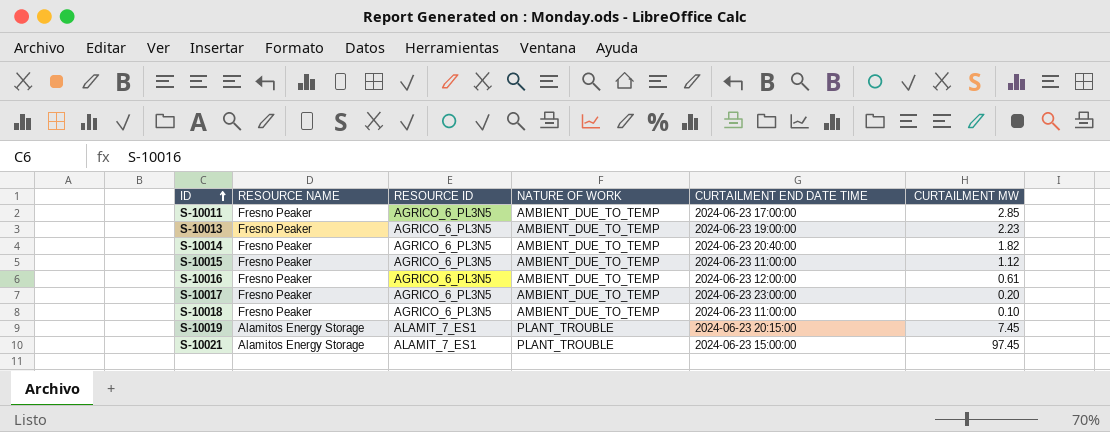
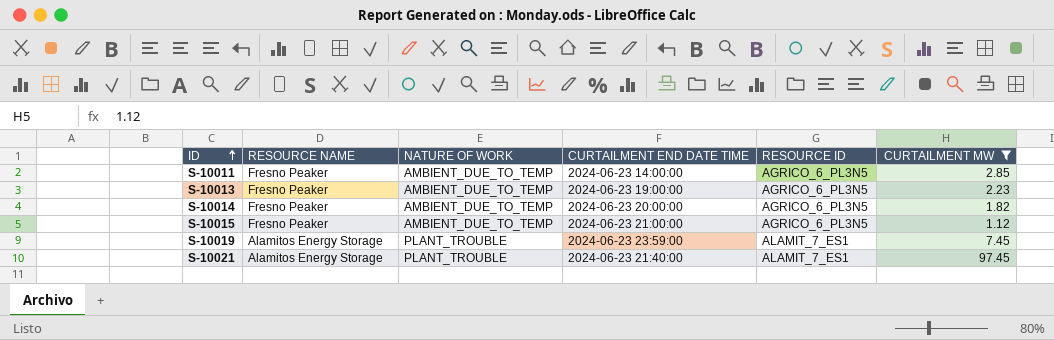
filter: none -> CURTAILMENT MW >= 1.12
column RESOURCE ID | position: 3 -> 5
S-10011 | CURTAILMENT END DATE TIME: 2024-06-23 17:00:00 -> 2024-06-23 14:00:00
S-10014 | CURTAILMENT END DATE TIME: 2024-06-23 20:40:00 -> 2024-06-23 20:00:00
S-10015 | CURTAILMENT END DATE TIME: 2024-06-23 11:00:00 -> 2024-06-23 21:00:00
S-10019 | CURTAILMENT END DATE TIME: 2024-06-23 20:15:00 -> 2024-06-23 23:59:00
S-10021 | CURTAILMENT END DATE TIME: 2024-06-23 15:00:00 -> 2024-06-23 21:40:00

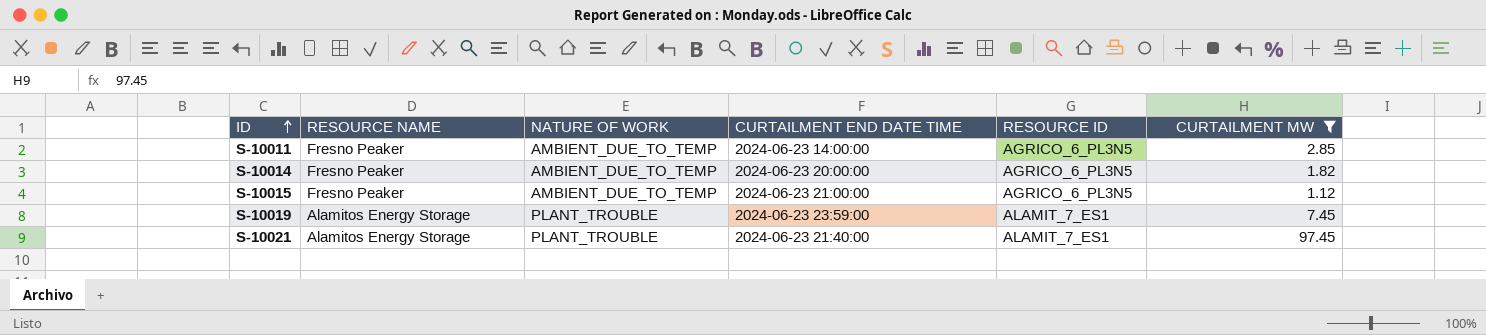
row S-10013: Fresno Peaker | AMBIENT_DUE_TO_TEMP | 2024-06-23 19:00:00 | AGRICO_6_PL3N5 | 2.23 -> none

